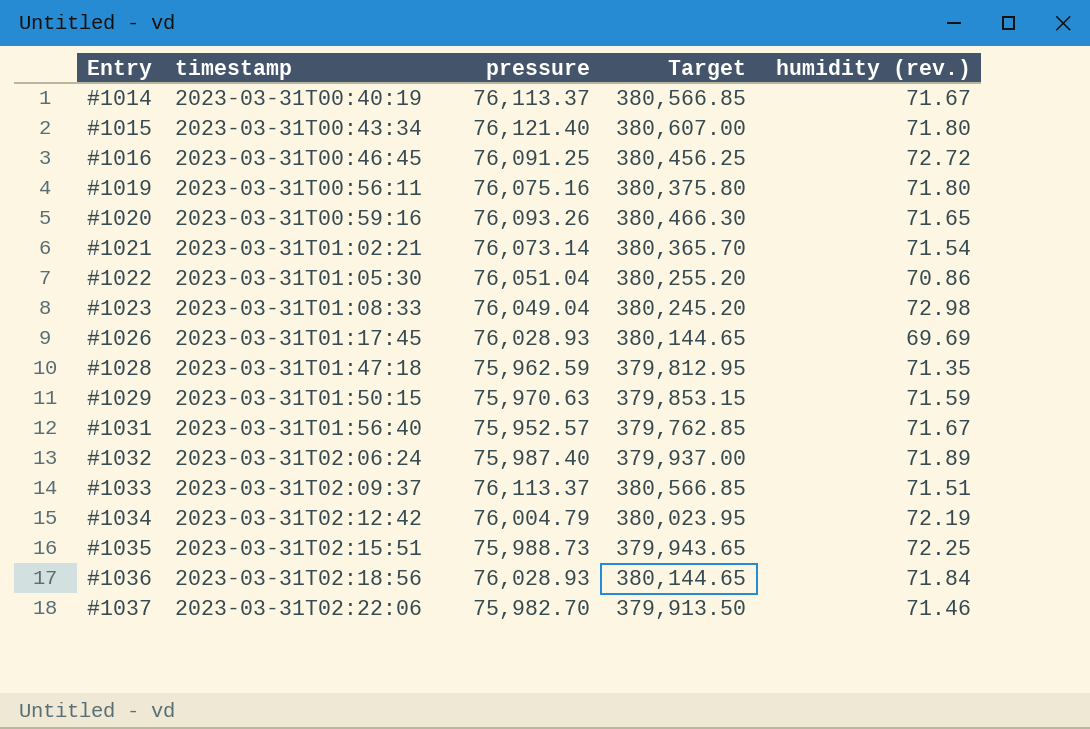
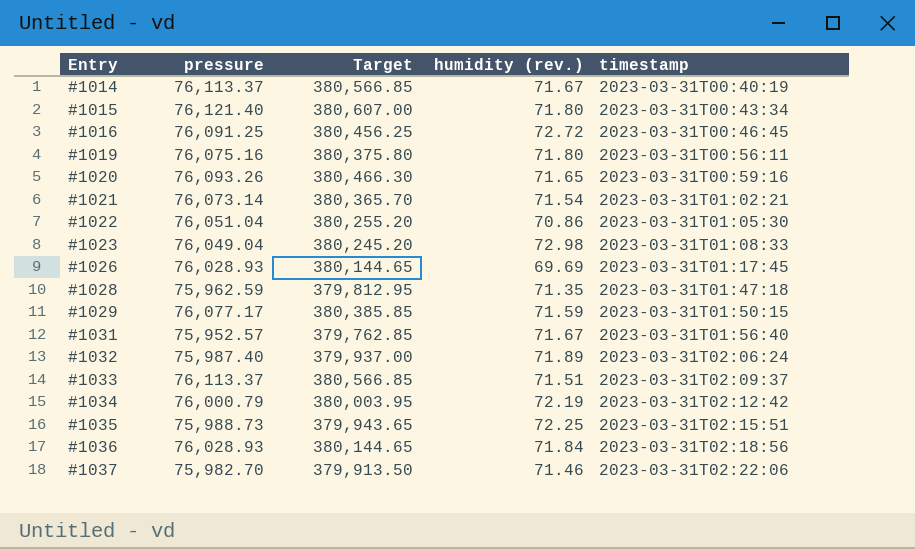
column timestamp | position: 2 -> 5
#1029 | pressure: 75,970.63 -> 76,077.17
#1029 | Target: 379,853.15 -> 380,385.85
#1034 | pressure: 76,004.79 -> 76,000.79
#1034 | Target: 380,023.95 -> 380,003.95

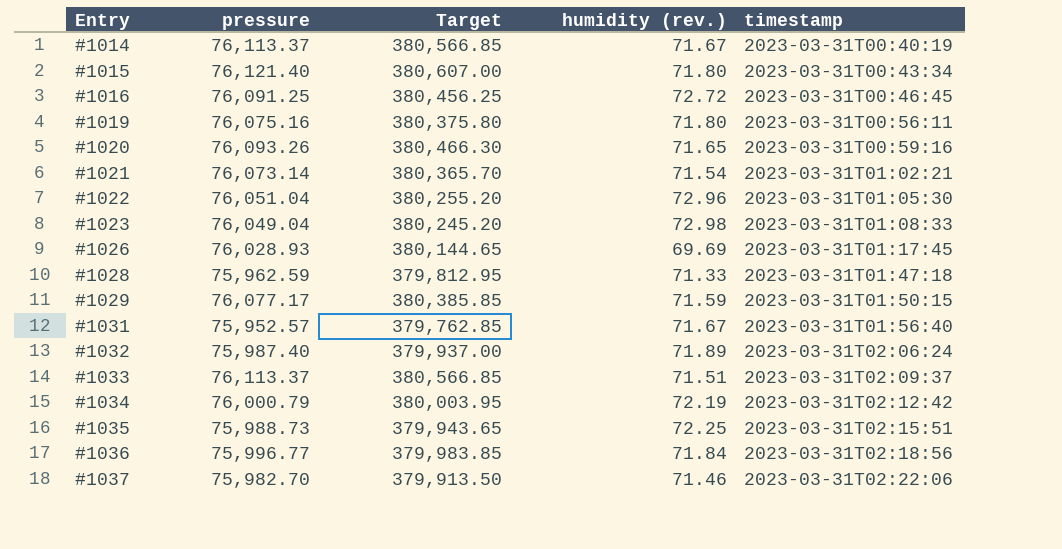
#1022 | humidity (rev.): 70.86 -> 72.96
#1028 | humidity (rev.): 71.35 -> 71.33
#1036 | pressure: 76,028.93 -> 75,996.77
#1036 | Target: 380,144.65 -> 379,983.85

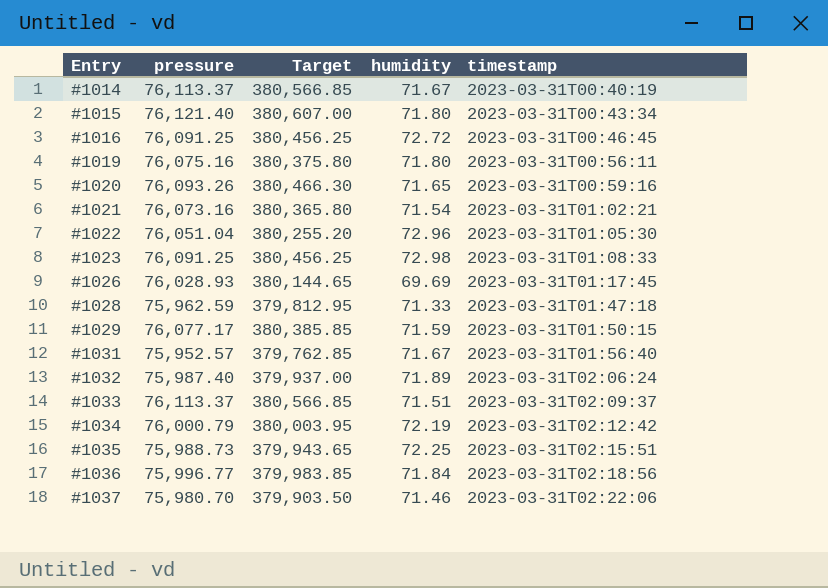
column name: humidity (rev.) -> humidity
#1021 | pressure: 76,073.14 -> 76,073.16
#1021 | Target: 380,365.70 -> 380,365.80
#1023 | pressure: 76,049.04 -> 76,091.25
#1023 | Target: 380,245.20 -> 380,456.25
#1037 | pressure: 75,982.70 -> 75,980.70
#1037 | Target: 379,913.50 -> 379,903.50

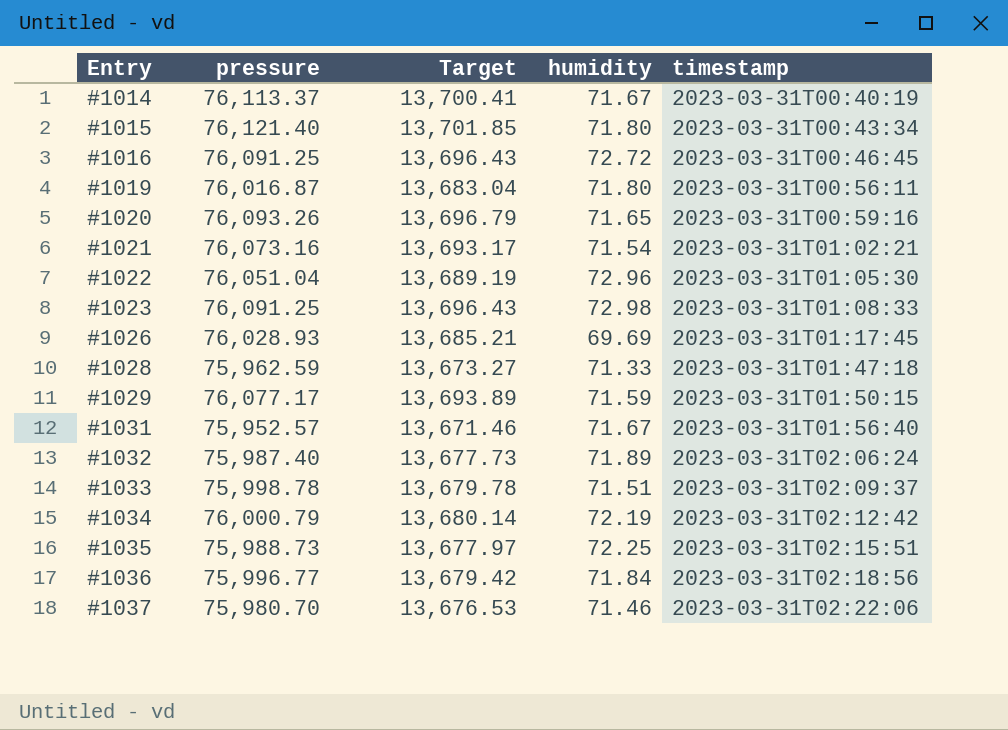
column Target | formula: [pressure] * 5 -> [pressure] * 0.18
#1019 | pressure: 76,075.16 -> 76,016.87
#1033 | pressure: 76,113.37 -> 75,998.78

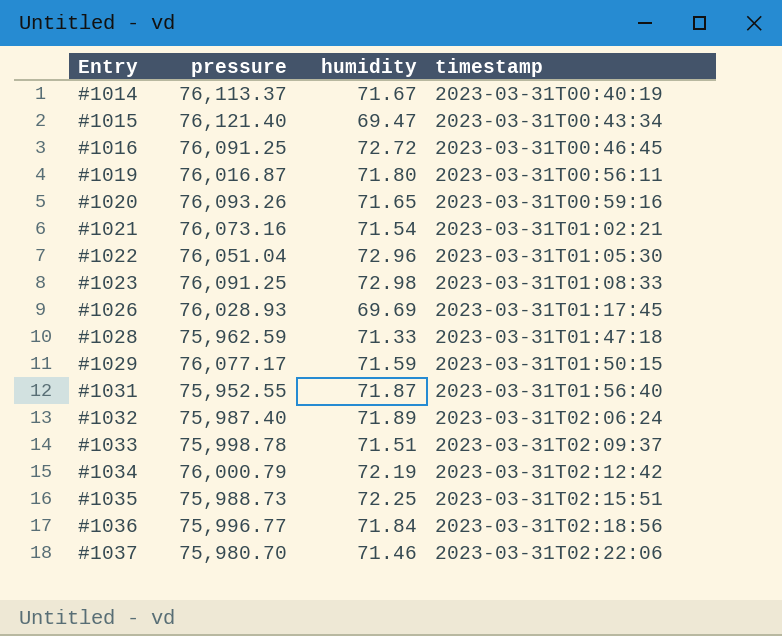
column Target | formula: [pressure] * 0.18 -> none
#1015 | humidity: 71.80 -> 69.47
#1031 | pressure: 75,952.57 -> 75,952.55
#1031 | humidity: 71.67 -> 71.87

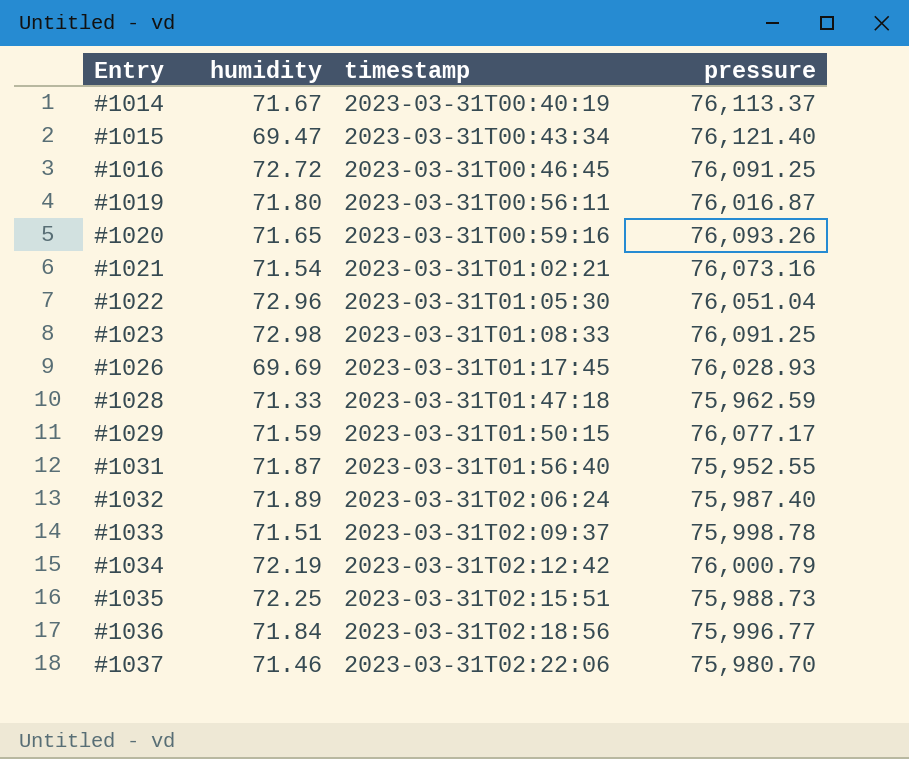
column pressure | position: 2 -> 4

